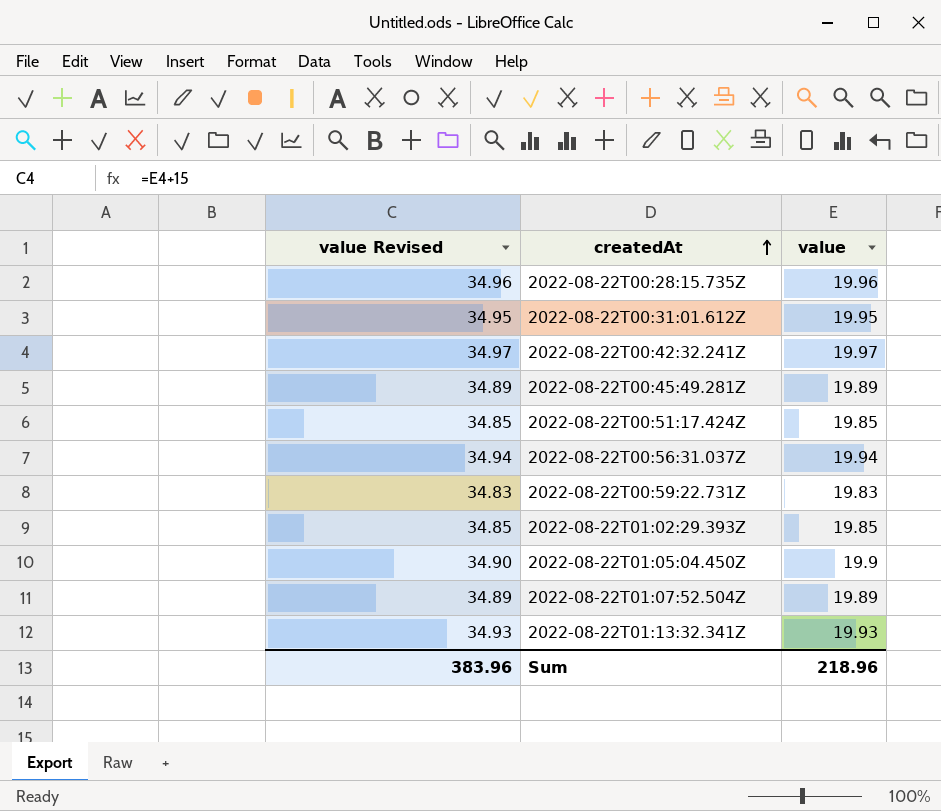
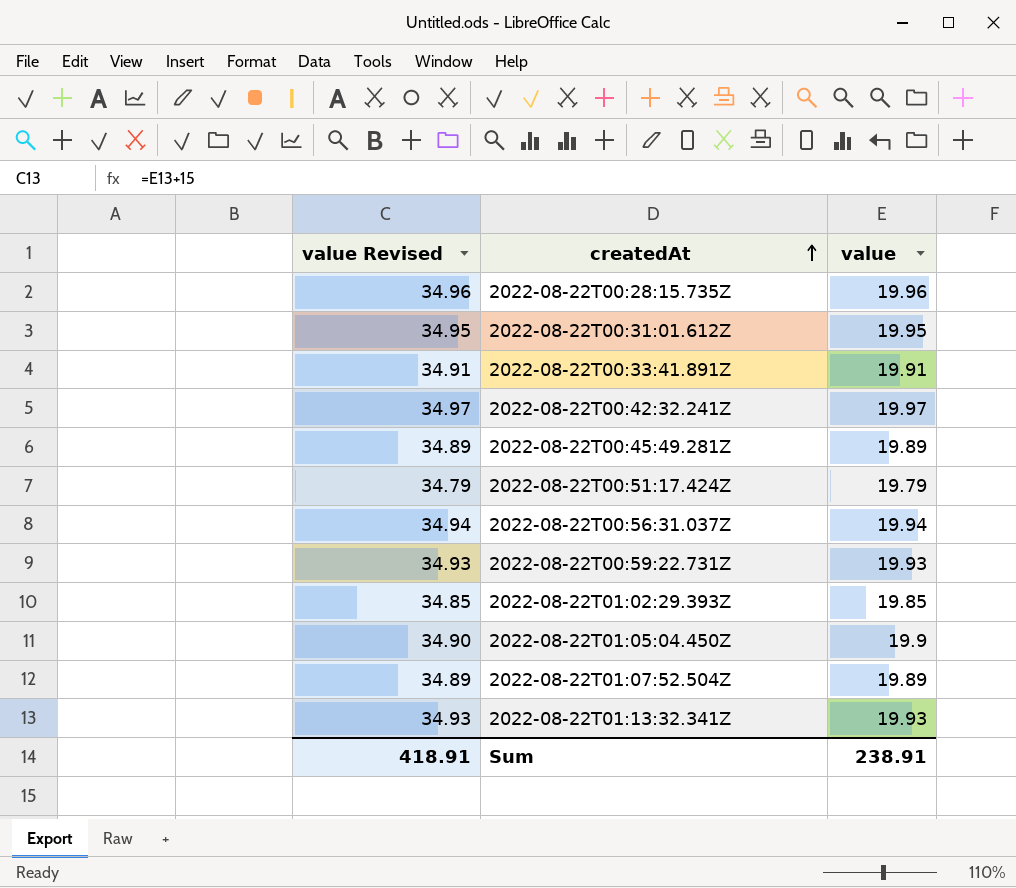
row 2022-08-22T00:33:41.891Z: none -> 34.91 | 19.91
2022-08-22T00:51:17.424Z | value Revised: 34.85 -> 34.79
2022-08-22T00:51:17.424Z | value: 19.85 -> 19.79
2022-08-22T00:59:22.731Z | value Revised: 34.83 -> 34.93
2022-08-22T00:59:22.731Z | value: 19.83 -> 19.93
Sum | value Revised: 383.96 -> 418.91
Sum | value: 218.96 -> 238.91

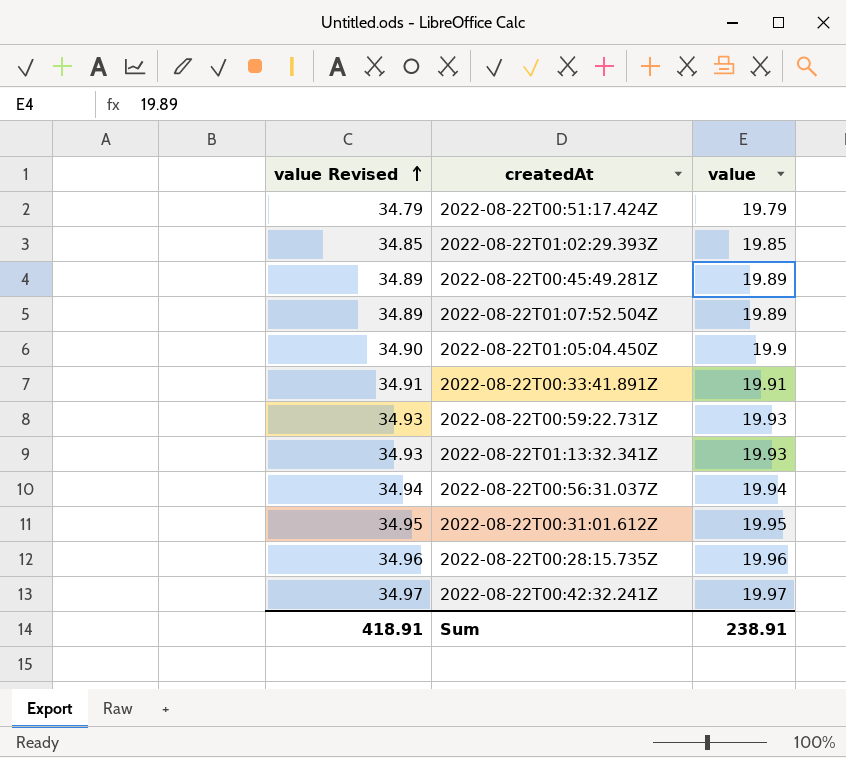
row order: createdAt ascending -> value Revised ascending

